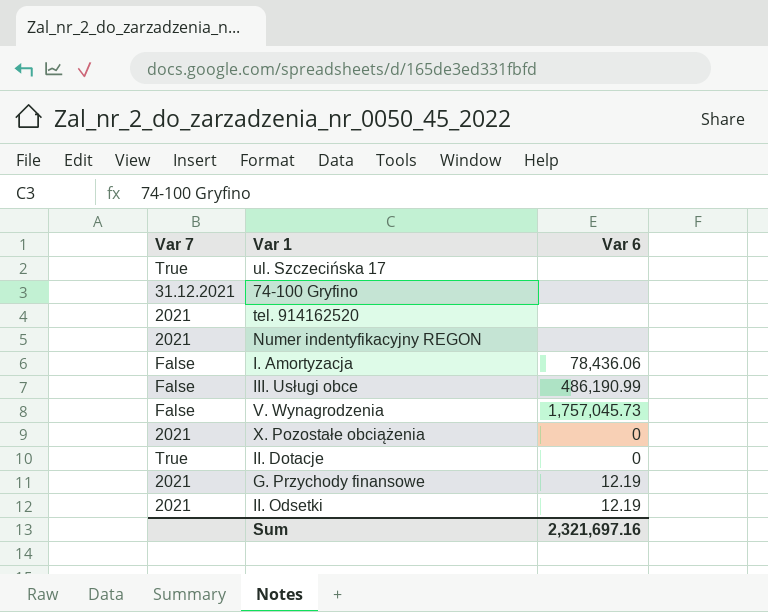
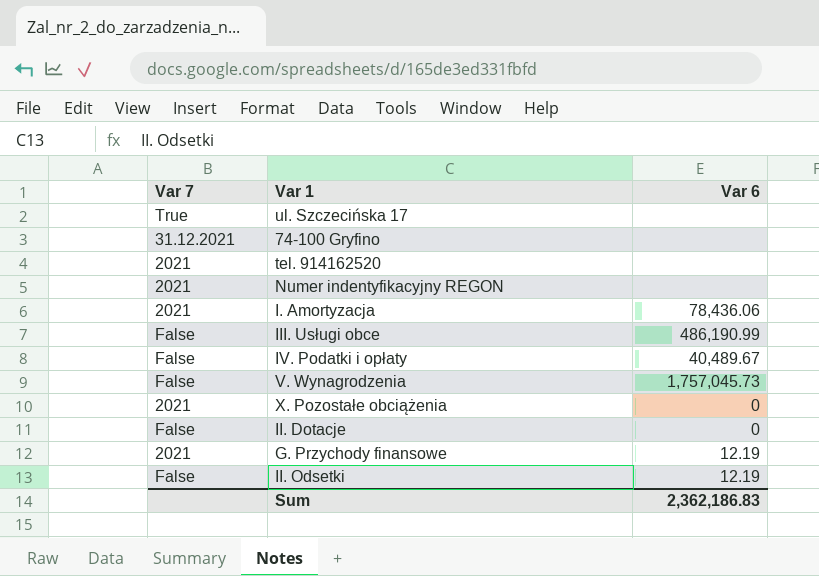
I. Amortyzacja | Var 7: False -> 2021
row IV. Podatki i opłaty: none -> False | 40,489.67
II. Dotacje | Var 7: True -> False
II. Odsetki | Var 7: 2021 -> False
Sum | Var 6: 2,321,697.16 -> 2,362,186.83

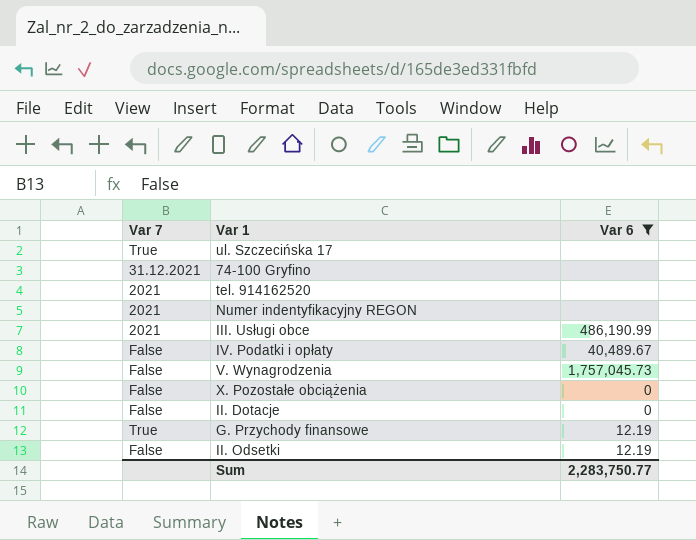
filter: none -> Var 6 != 78,436.06
III. Usługi obce | Var 7: False -> 2021
X. Pozostałe obciążenia | Var 7: 2021 -> False
G. Przychody finansowe | Var 7: 2021 -> True
Sum | Var 6: 2,362,186.83 -> 2,283,750.77

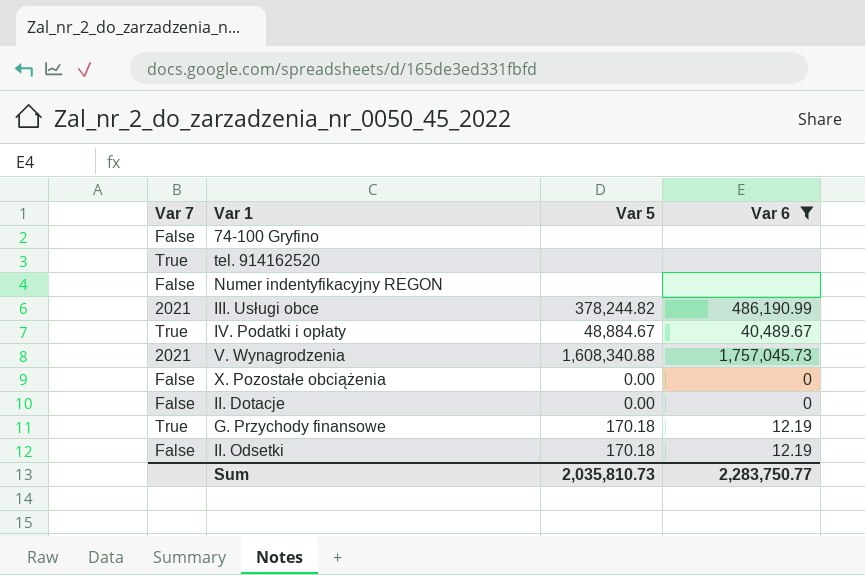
column Var 5 | position: none -> 3
row ul. Szczecińska 17: True | none -> none
74-100 Gryfino | Var 7: 31.12.2021 -> False
tel. 914162520 | Var 7: 2021 -> True
Numer indentyfikacyjny REGON | Var 7: 2021 -> False
IV. Podatki i opłaty | Var 7: False -> True
V. Wynagrodzenia | Var 7: False -> 2021

